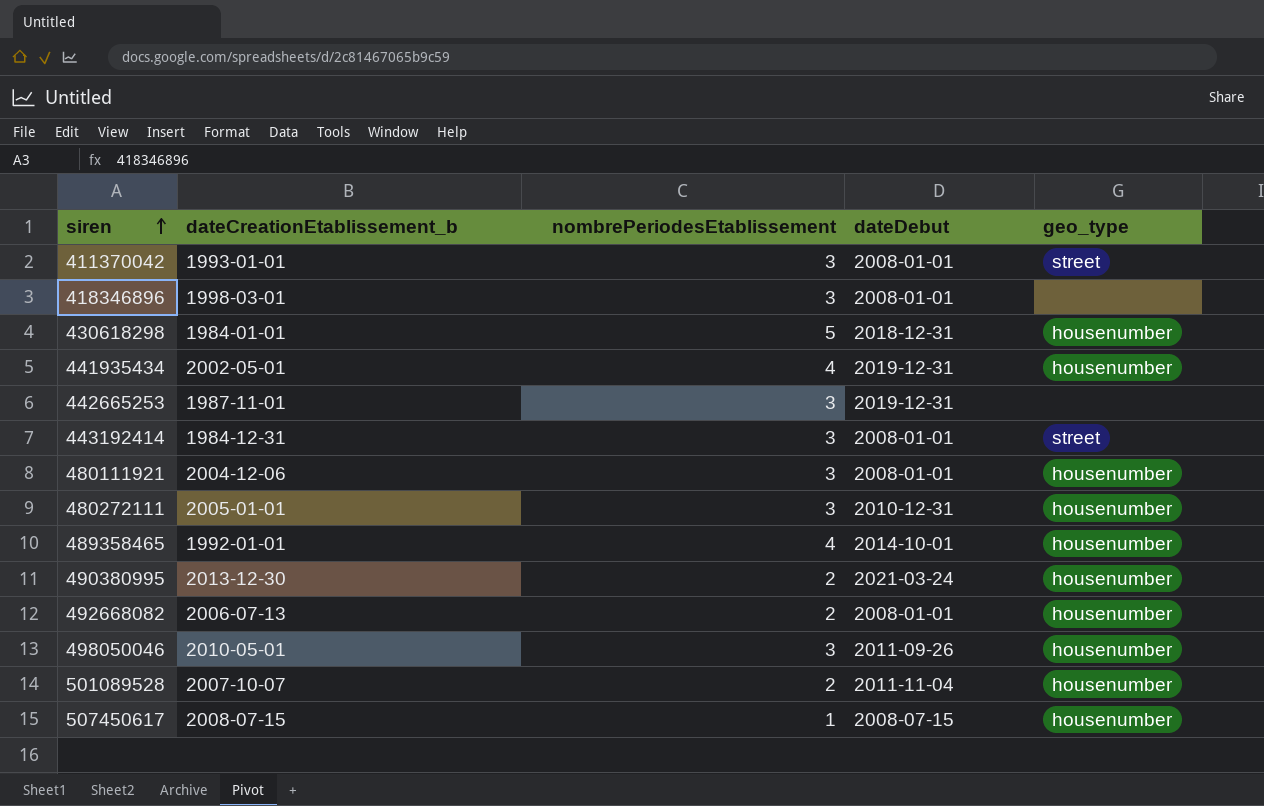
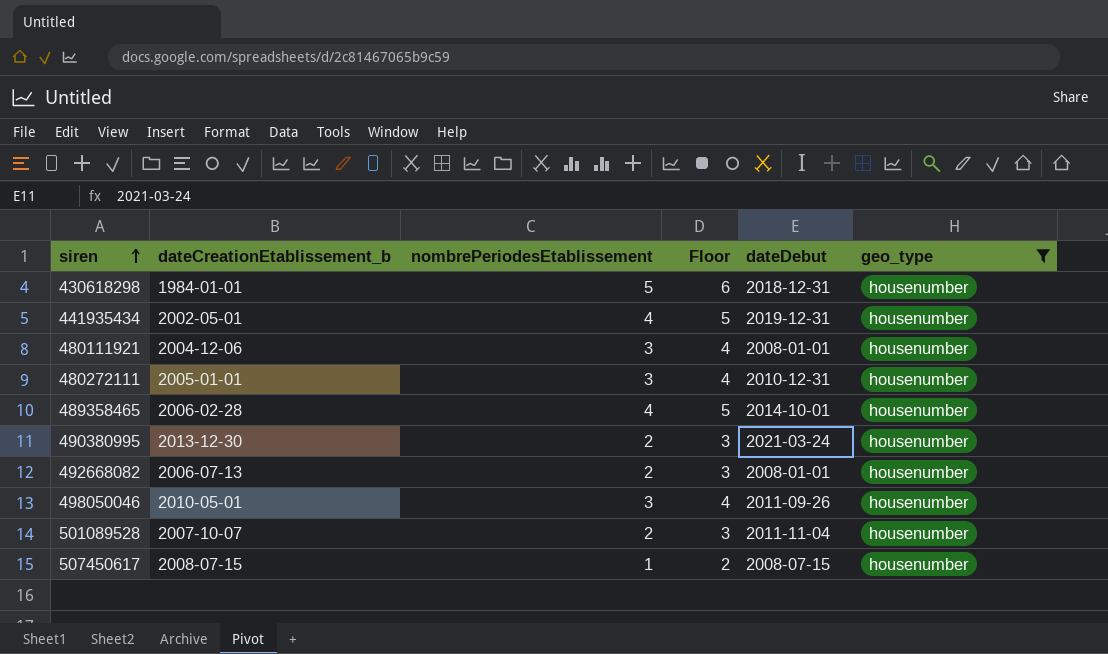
filter: none -> geo_type = housenumber
column Floor | formula: none -> [nombrePeriodesEtablissement] + 1
489358465 | dateCreationEtablissement_b: 1992-01-01 -> 2006-02-28

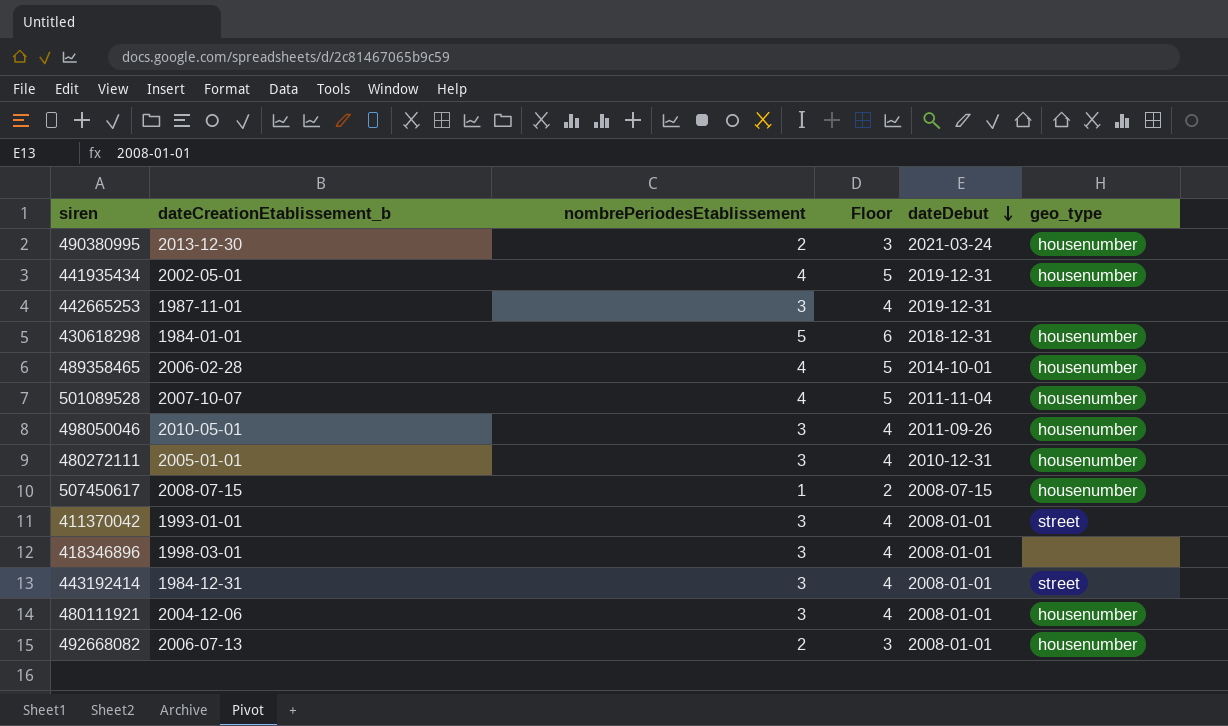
filter: geo_type = housenumber -> none
row order: siren ascending -> dateDebut descending
501089528 | nombrePeriodesEtablissement: 2 -> 4
501089528 | Floor: 3 -> 5

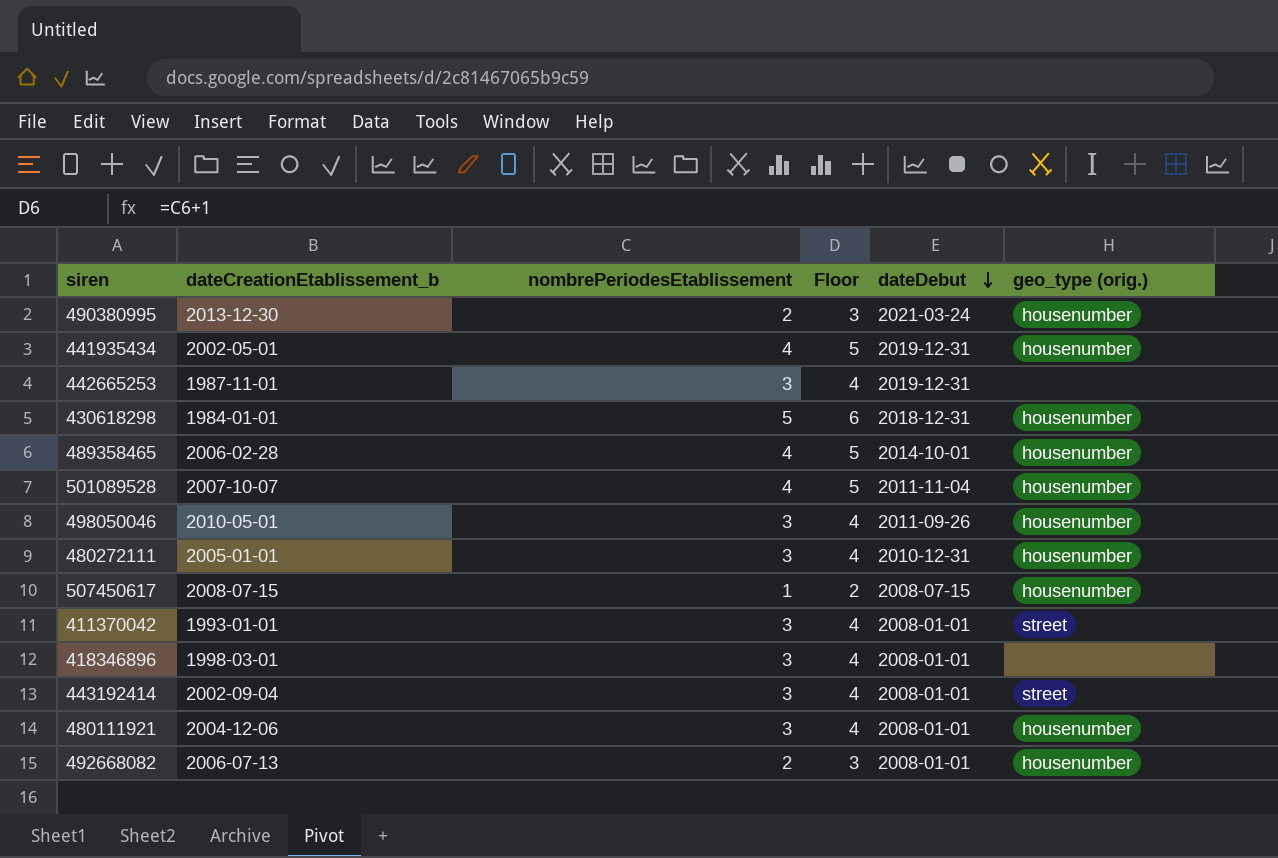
column name: geo_type -> geo_type (orig.)
443192414 | dateCreationEtablissement_b: 1984-12-31 -> 2002-09-04

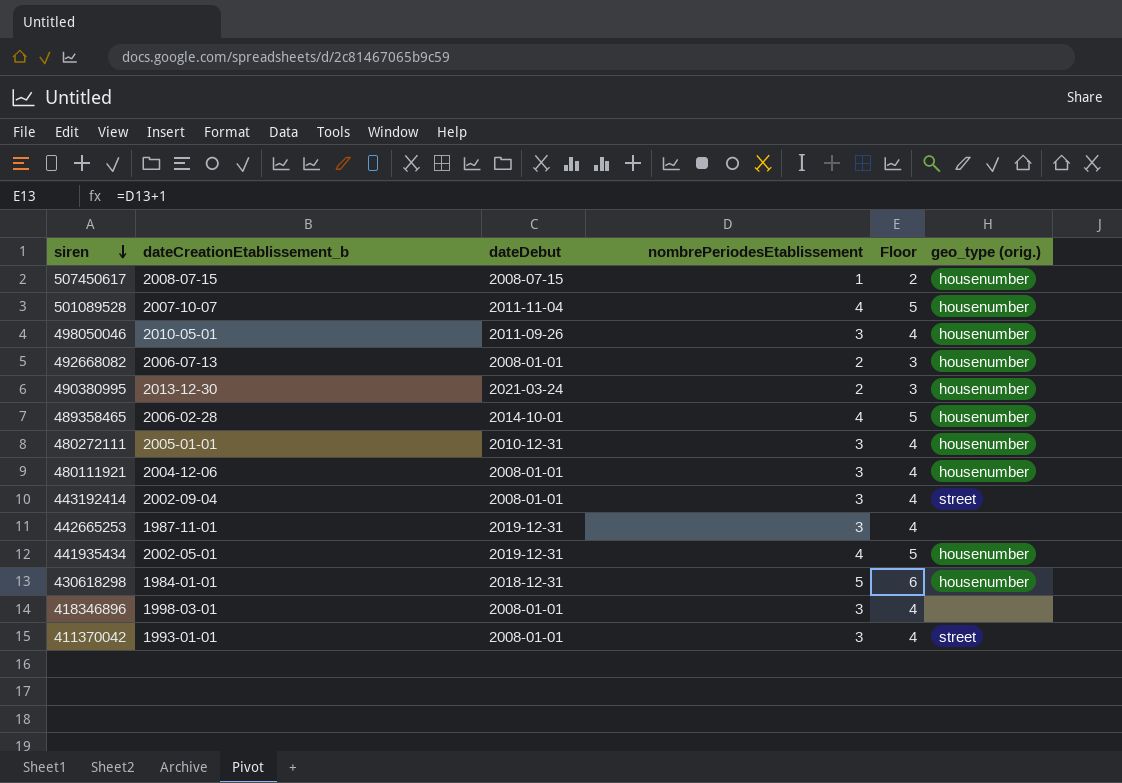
row order: dateDebut descending -> siren descending
column dateDebut | position: 5 -> 3

